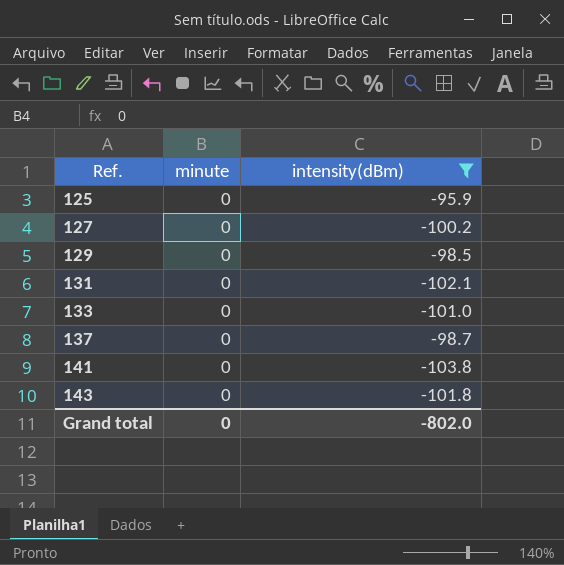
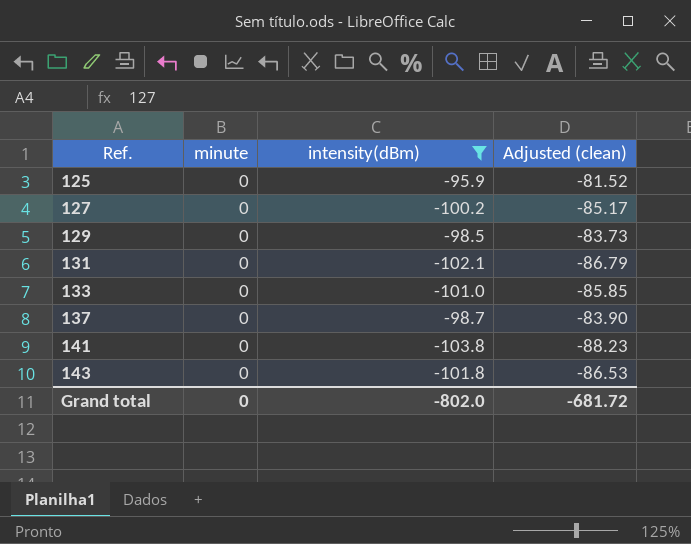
column Adjusted (clean) | formula: none -> [intensity(dBm)] * 0.85

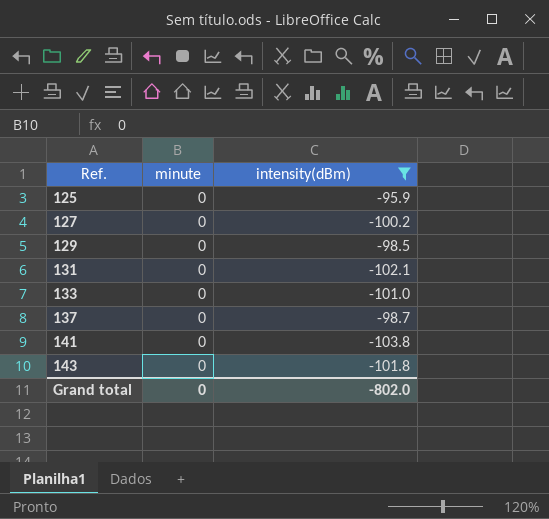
column Adjusted (clean) | formula: [intensity(dBm)] * 0.85 -> none

